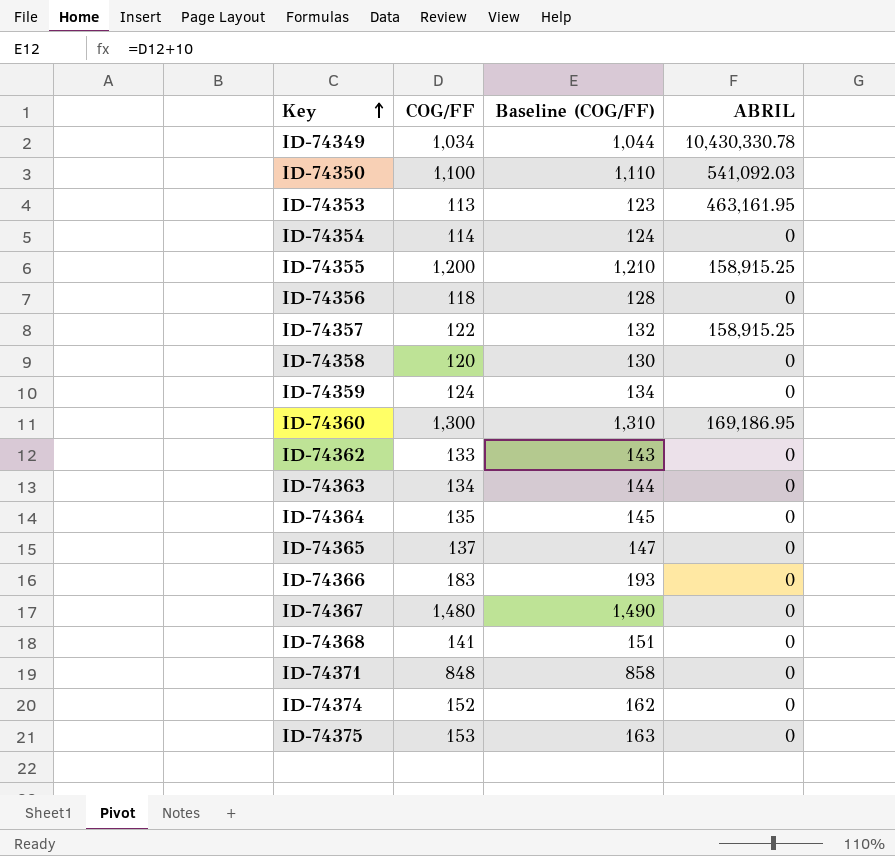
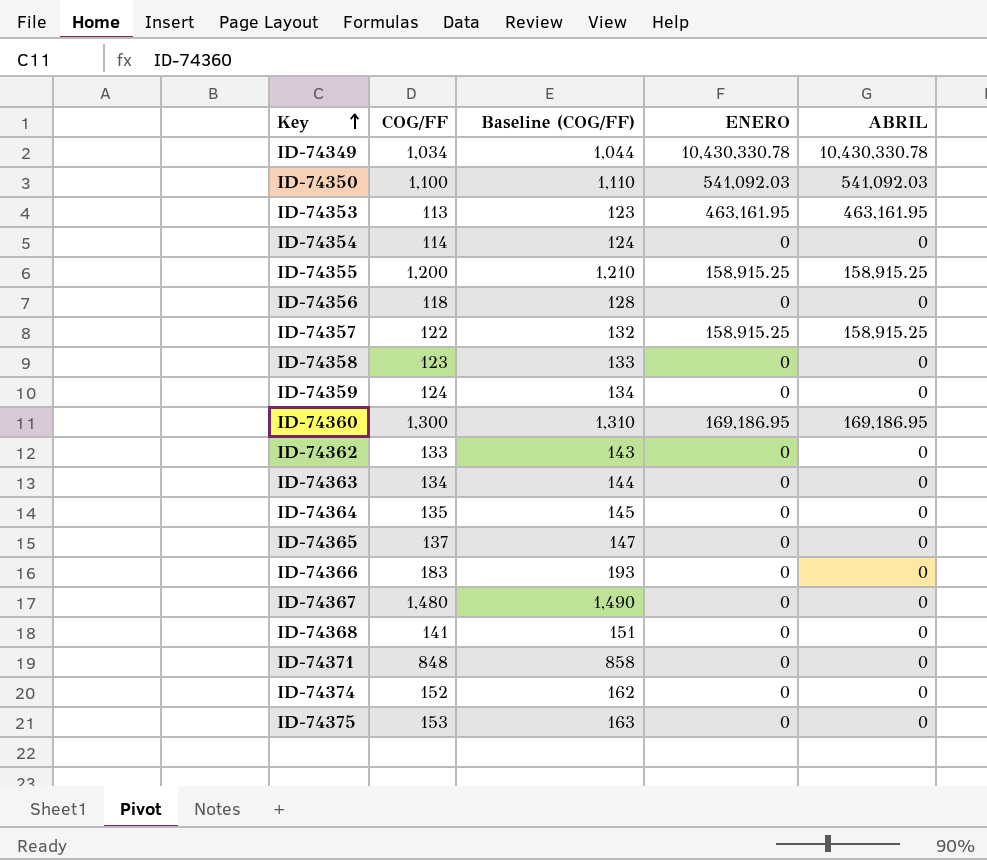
column ENERO | position: none -> 4
ID-74358 | COG/FF: 120 -> 123
ID-74358 | Baseline (COG/FF): 130 -> 133

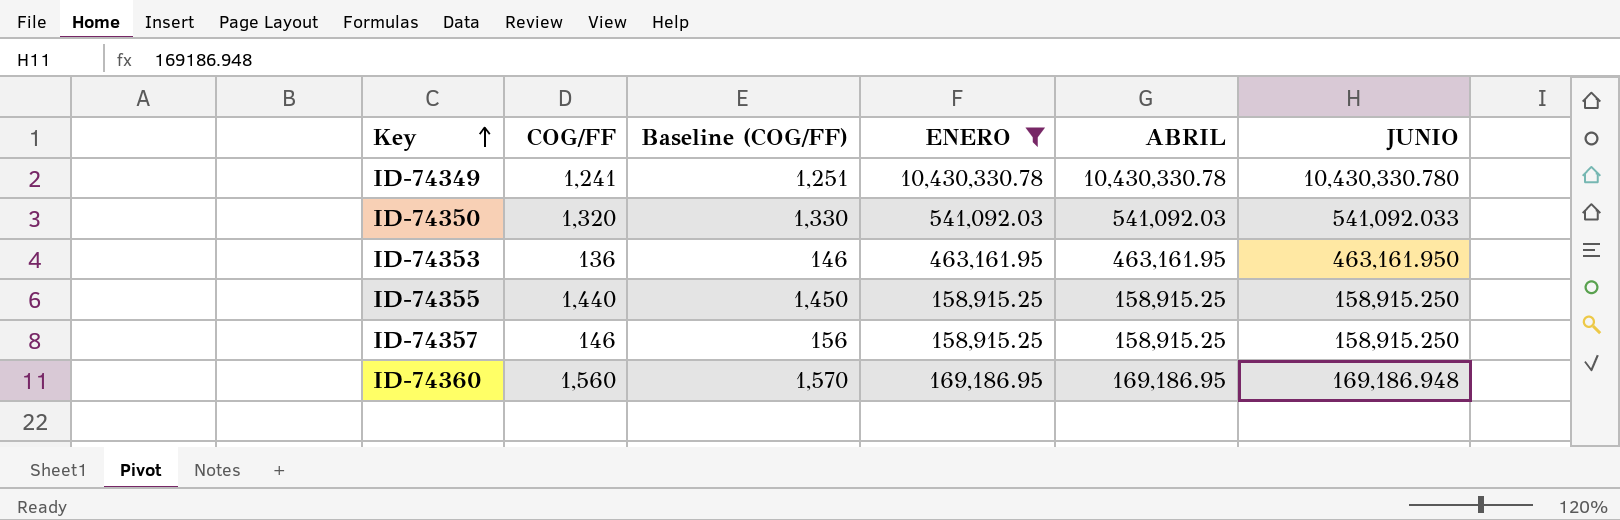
filter: none -> ENERO != 0
column JUNIO | position: none -> 6
ID-74349 | COG/FF: 1,034 -> 1,241
ID-74349 | Baseline (COG/FF): 1,044 -> 1,251
ID-74350 | COG/FF: 1,100 -> 1,320
ID-74350 | Baseline (COG/FF): 1,110 -> 1,330
ID-74353 | COG/FF: 113 -> 136
ID-74353 | Baseline (COG/FF): 123 -> 146
ID-74355 | COG/FF: 1,200 -> 1,440
ID-74355 | Baseline (COG/FF): 1,210 -> 1,450
ID-74357 | COG/FF: 122 -> 146
ID-74357 | Baseline (COG/FF): 132 -> 156
ID-74360 | COG/FF: 1,300 -> 1,560
ID-74360 | Baseline (COG/FF): 1,310 -> 1,570

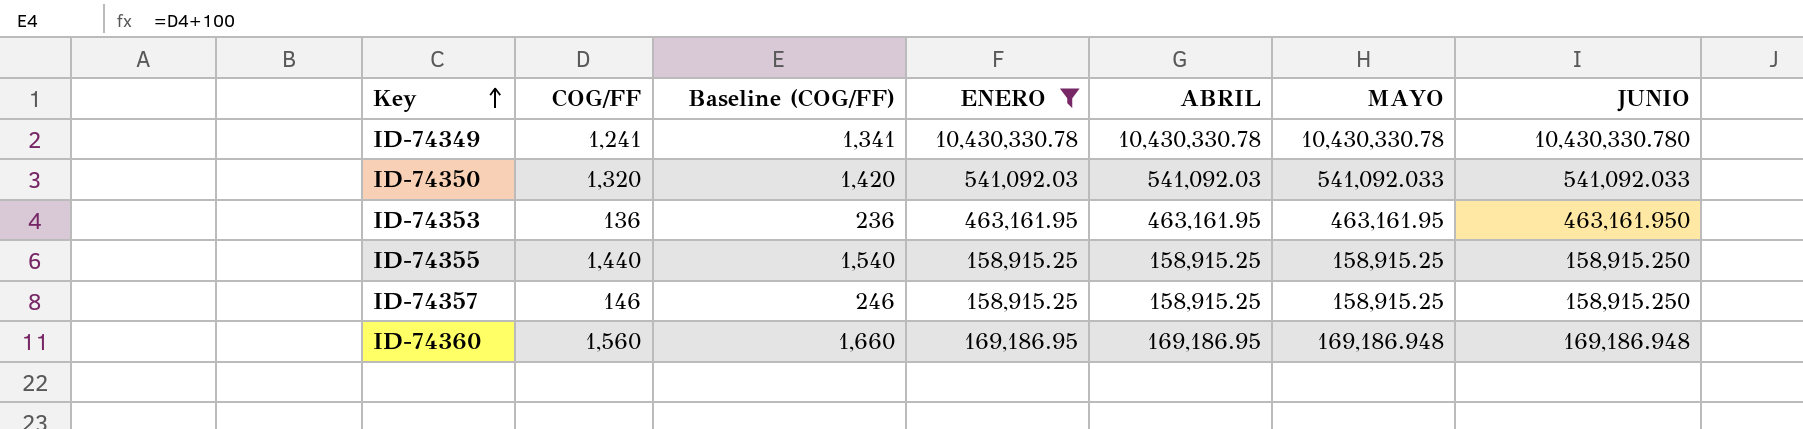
column Baseline (COG/FF) | formula: [COG/FF] + 10 -> [COG/FF] + 100
column MAYO | position: none -> 6

